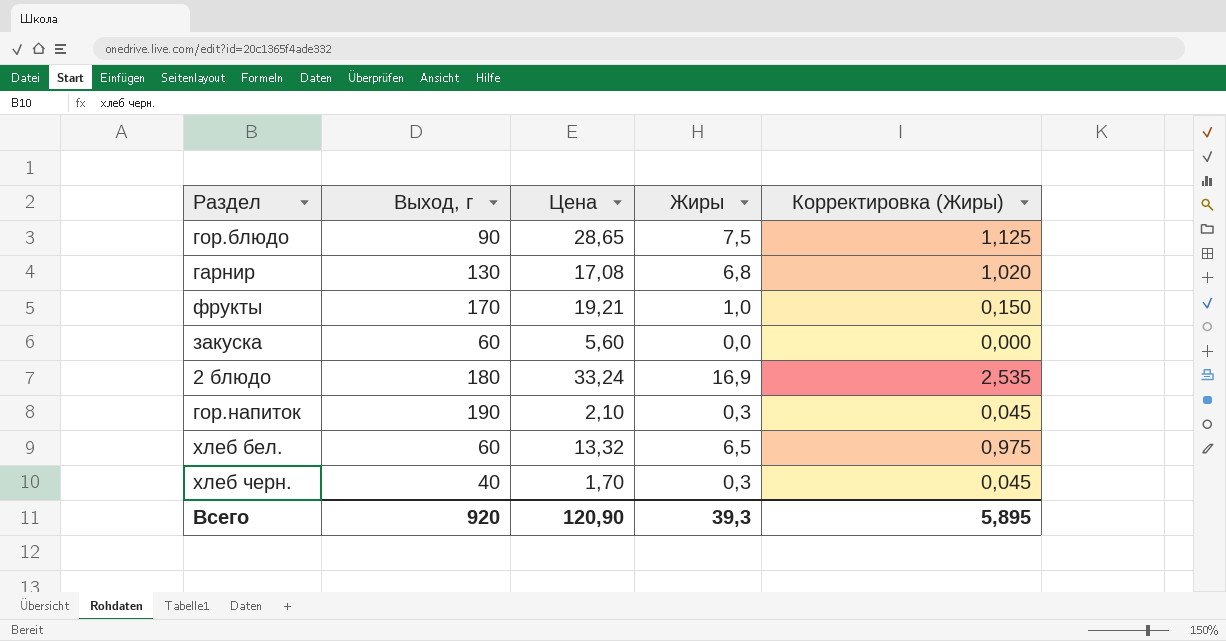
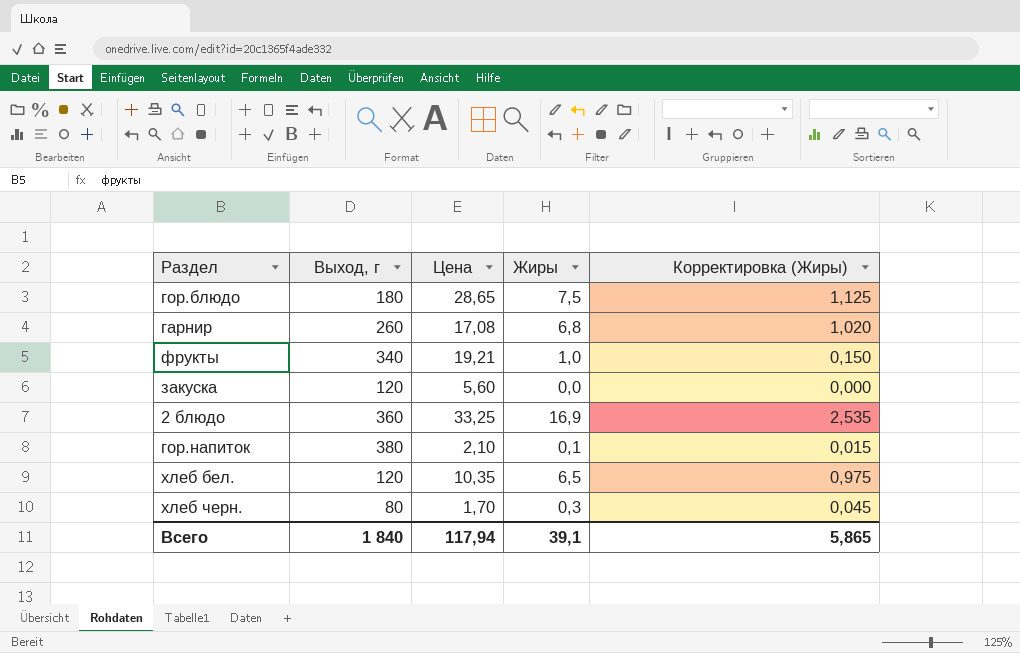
гор.блюдо | Выход, г: 90 -> 180
гарнир | Выход, г: 130 -> 260
фрукты | Выход, г: 170 -> 340
закуска | Выход, г: 60 -> 120
2 блюдо | Выход, г: 180 -> 360
2 блюдо | Цена: 33,24 -> 33,25
гор.напиток | Выход, г: 190 -> 380
гор.напиток | Жиры: 0,3 -> 0,1
гор.напиток | Корректировка (Жиры): 0,045 -> 0,015
хлеб бел. | Выход, г: 60 -> 120
хлеб бел. | Цена: 13,32 -> 10,35
хлеб черн. | Выход, г: 40 -> 80
Всего | Выход, г: 920 -> 1 840
Всего | Цена: 120,90 -> 117,94
Всего | Жиры: 39,3 -> 39,1
Всего | Корректировка (Жиры): 5,895 -> 5,865

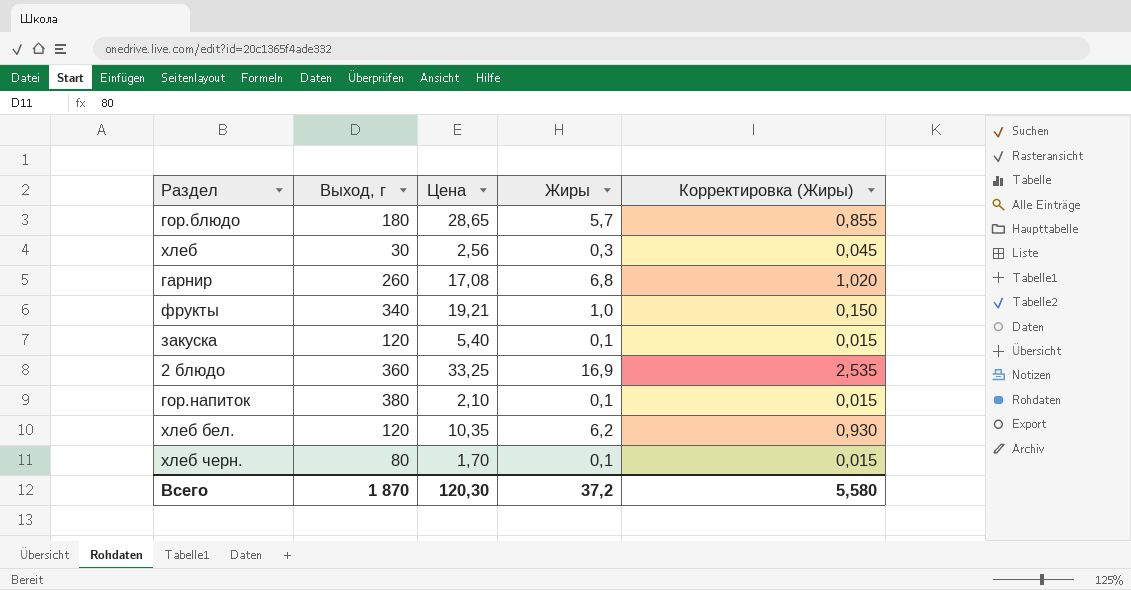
гор.блюдо | Жиры: 7,5 -> 5,7
гор.блюдо | Корректировка (Жиры): 1,125 -> 0,855
row хлеб: none -> 30 | 2,56 | 0,3 | 0,045
закуска | Цена: 5,60 -> 5,40
закуска | Жиры: 0,0 -> 0,1
закуска | Корректировка (Жиры): 0,000 -> 0,015
хлеб бел. | Жиры: 6,5 -> 6,2
хлеб бел. | Корректировка (Жиры): 0,975 -> 0,930
хлеб черн. | Жиры: 0,3 -> 0,1
хлеб черн. | Корректировка (Жиры): 0,045 -> 0,015
Всего | Выход, г: 1 840 -> 1 870
Всего | Цена: 117,94 -> 120,30
Всего | Жиры: 39,1 -> 37,2
Всего | Корректировка (Жиры): 5,865 -> 5,580

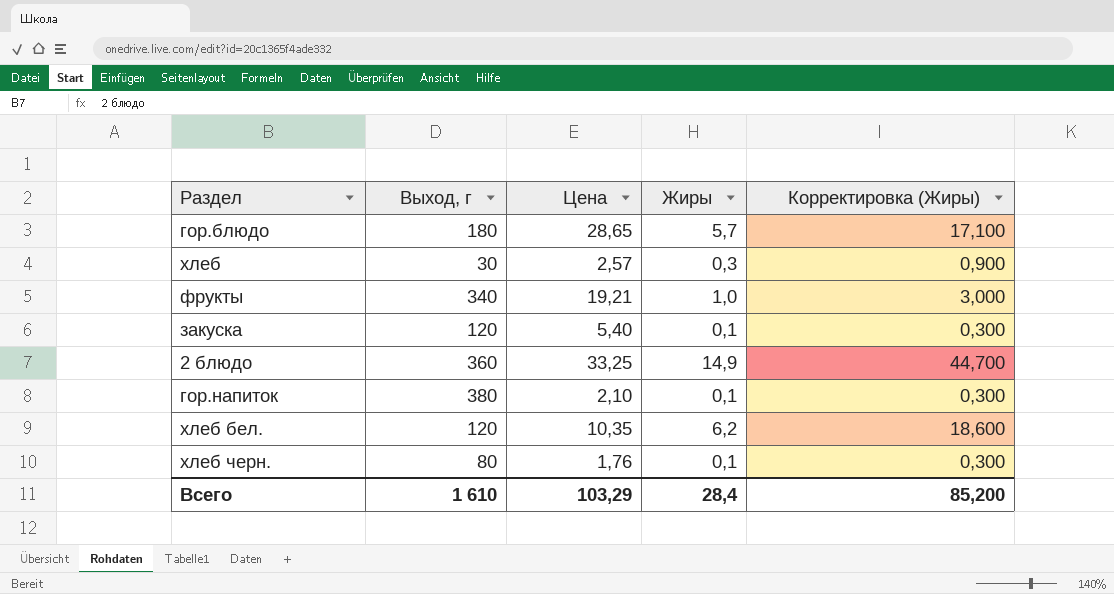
column Корректировка (Жиры) | formula: [Жиры] * 0,15 -> [Жиры] * 3
row гарнир: 260 | 17,08 | 6,8 | 1,020 -> none
хлеб | Цена: 2,56 -> 2,57
2 блюдо | Жиры: 16,9 -> 14,9
хлеб черн. | Цена: 1,70 -> 1,76
Всего | Выход, г: 1 870 -> 1 610
Всего | Цена: 120,30 -> 103,29
Всего | Жиры: 37,2 -> 28,4
Всего | Корректировка (Жиры): 5,580 -> 85,200

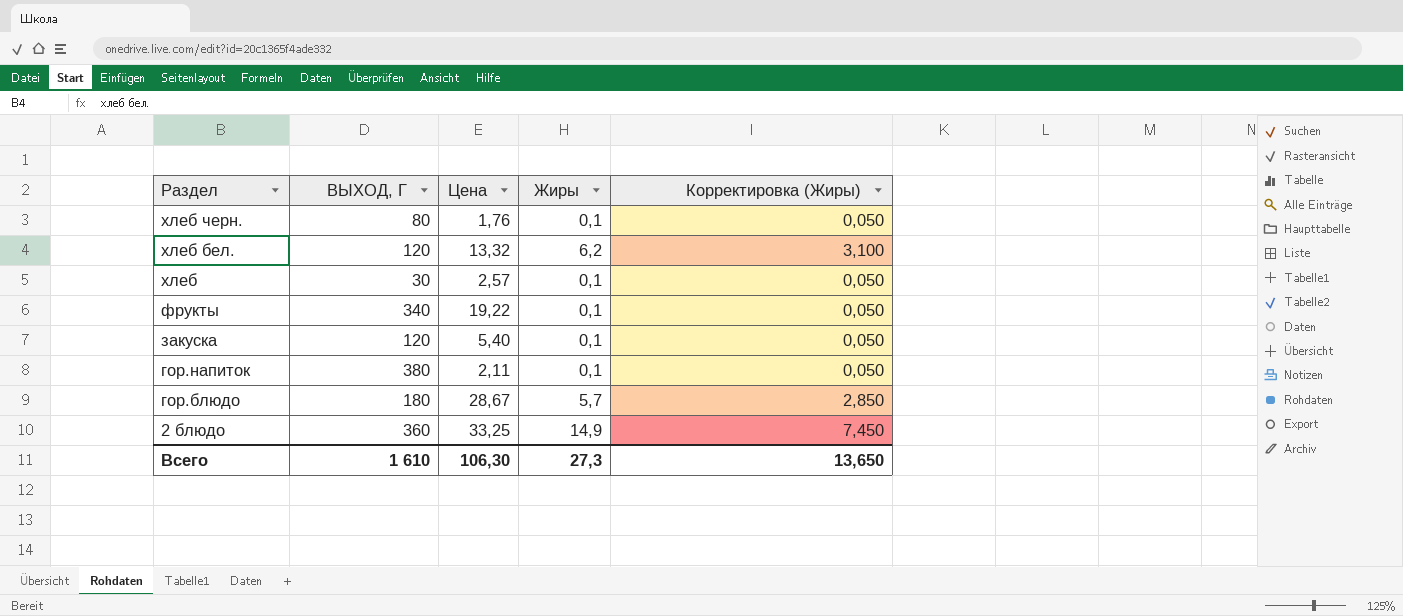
row order: none -> Раздел descending
column name: Выход, г -> ВЫХОД, Г
column Корректировка (Жиры) | formula: [Жиры] * 3 -> [Жиры] * 0,5
хлеб бел. | Цена: 10,35 -> 13,32
хлеб | Жиры: 0,3 -> 0,1
фрукты | Цена: 19,21 -> 19,22
фрукты | Жиры: 1,0 -> 0,1
гор.напиток | Цена: 2,10 -> 2,11
гор.блюдо | Цена: 28,65 -> 28,67
Всего | Цена: 103,29 -> 106,30
Всего | Жиры: 28,4 -> 27,3
Всего | Корректировка (Жиры): 85,200 -> 13,650

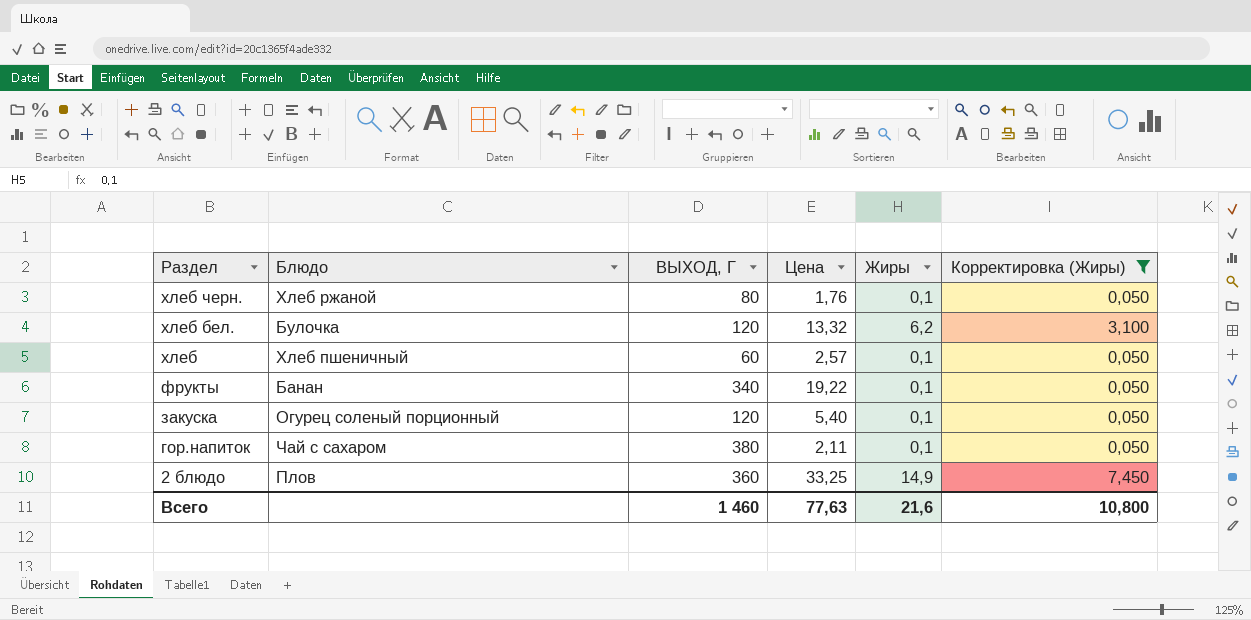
filter: none -> Корректировка (Жиры) != 2,850
column Блюдо | position: none -> 2
хлеб | ВЫХОД, Г: 30 -> 60
Всего | ВЫХОД, Г: 1 610 -> 1 460
Всего | Цена: 106,30 -> 77,63
Всего | Жиры: 27,3 -> 21,6
Всего | Корректировка (Жиры): 13,650 -> 10,800

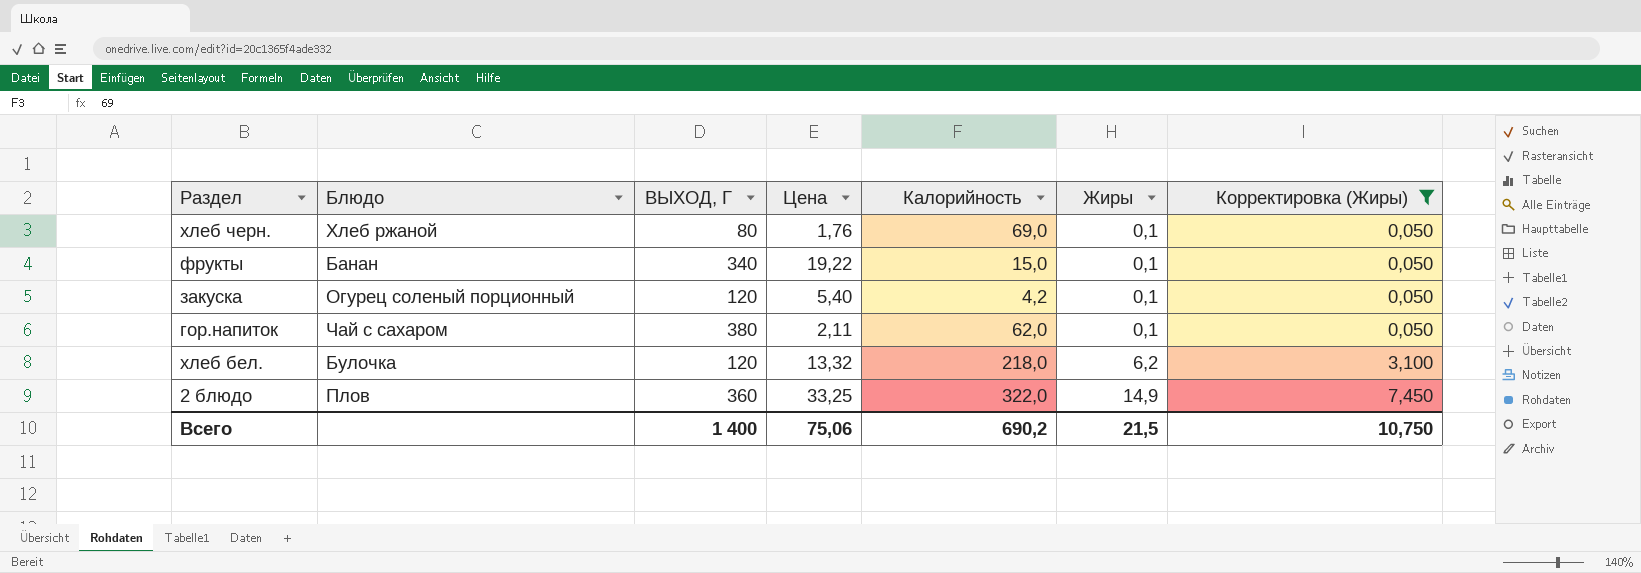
row order: Раздел descending -> Жиры ascending
column Калорийность | position: none -> 5
row хлеб: Хлеб пшеничный | 60 | 2,57 | 0,1 | 0,050 -> none
Всего | ВЫХОД, Г: 1 460 -> 1 400
Всего | Цена: 77,63 -> 75,06
Всего | Жиры: 21,6 -> 21,5
Всего | Корректировка (Жиры): 10,800 -> 10,750

